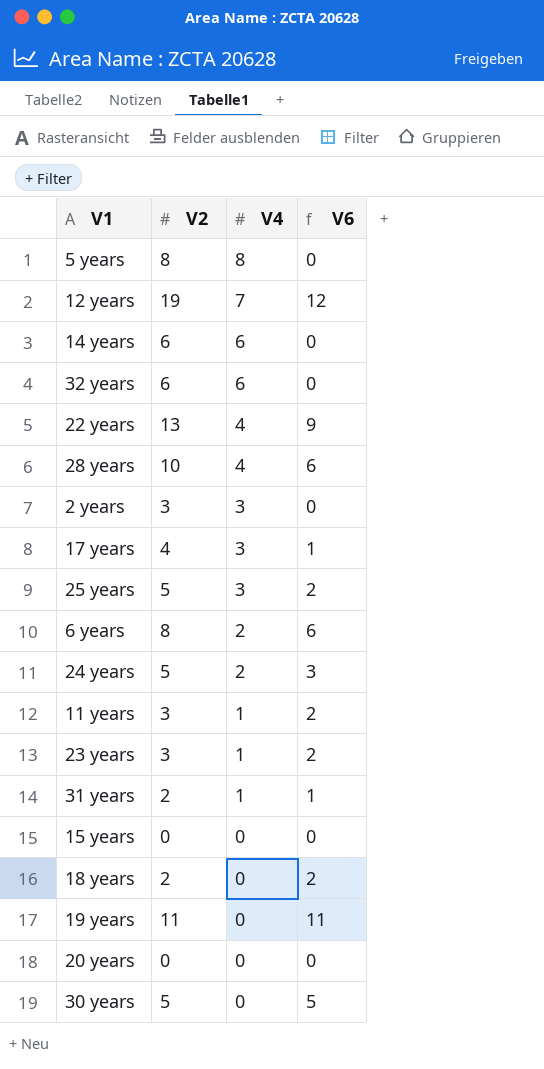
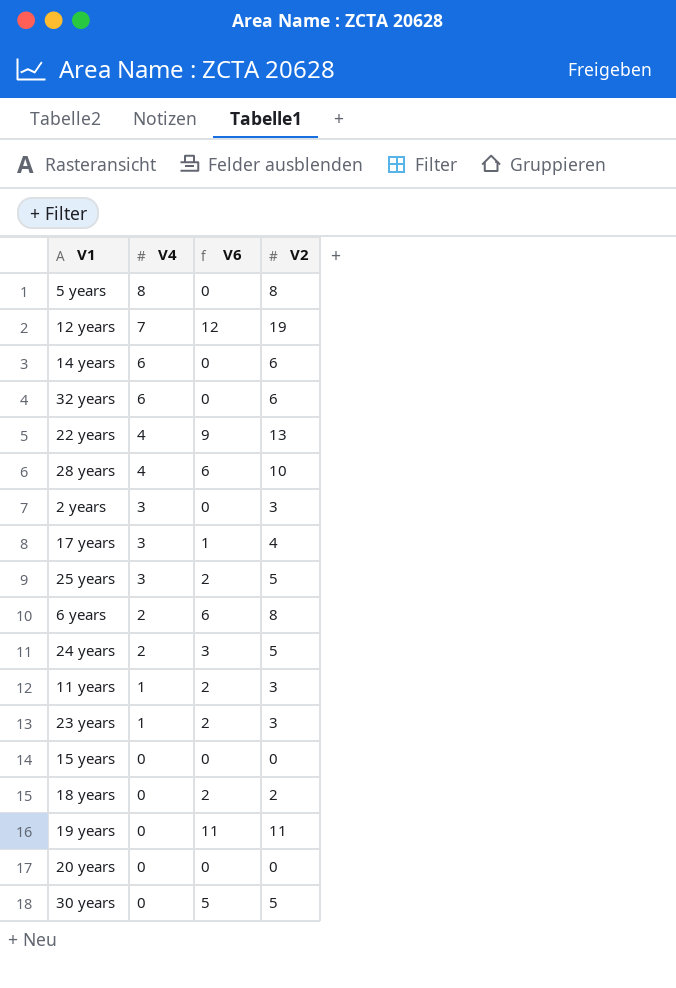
column V2 | position: 2 -> 4
row 31 years: 2 | 1 | 1 -> none

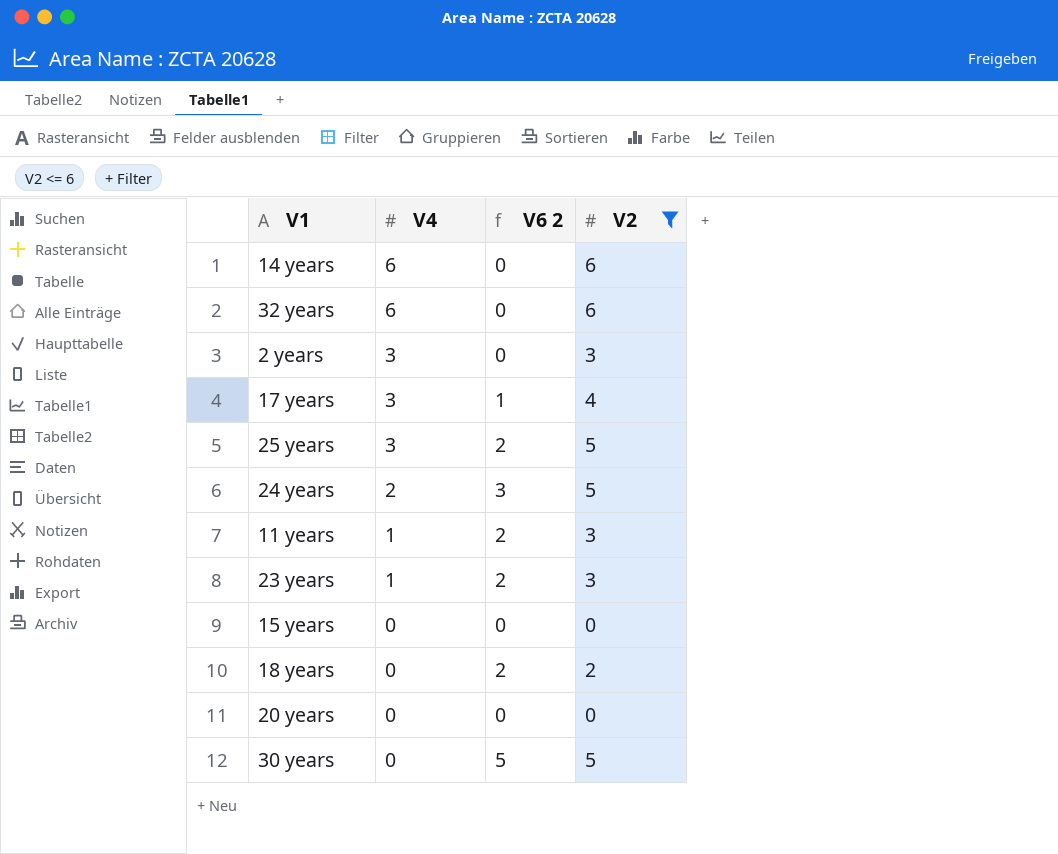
filter: none -> V2 <= 6
column name: V6 -> V6 2

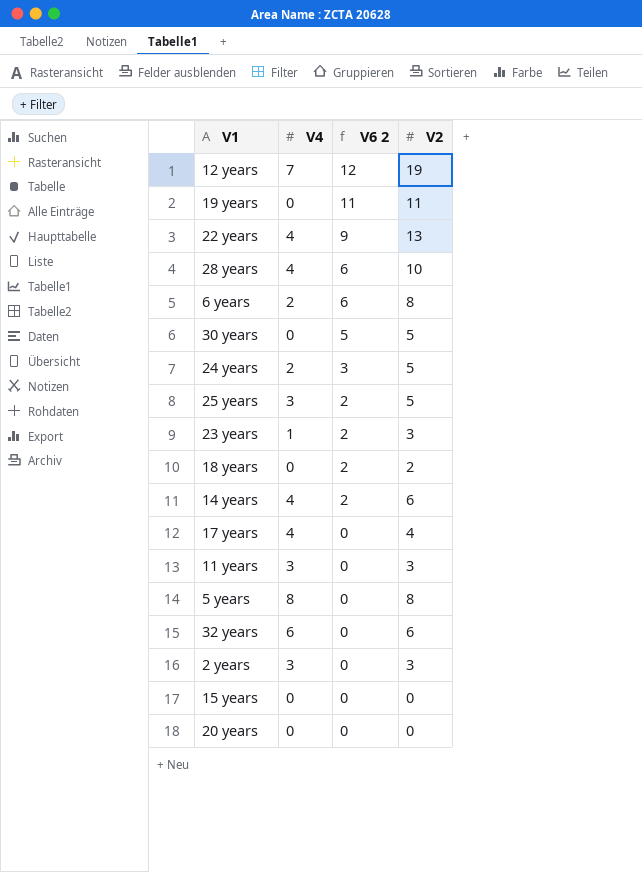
filter: V2 <= 6 -> none
row order: V4 descending -> V6 2 descending
14 years | V4: 6 -> 4
14 years | V6 2: 0 -> 2
17 years | V4: 3 -> 4
17 years | V6 2: 1 -> 0
11 years | V4: 1 -> 3
11 years | V6 2: 2 -> 0

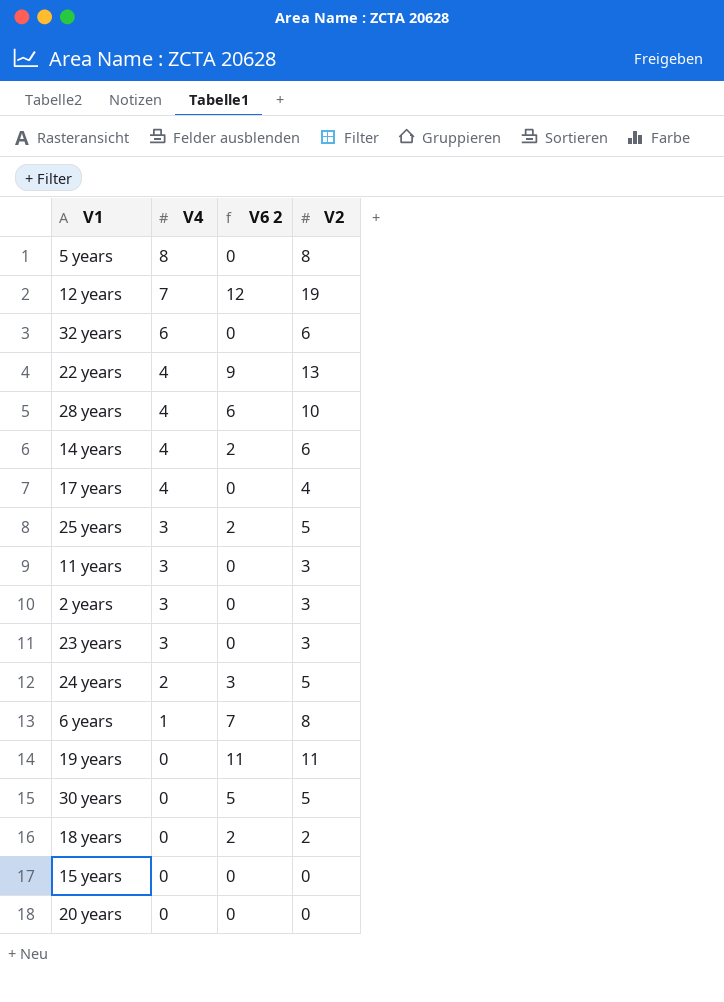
row order: V6 2 descending -> V4 descending
23 years | V4: 1 -> 3
23 years | V6 2: 2 -> 0
6 years | V4: 2 -> 1
6 years | V6 2: 6 -> 7

